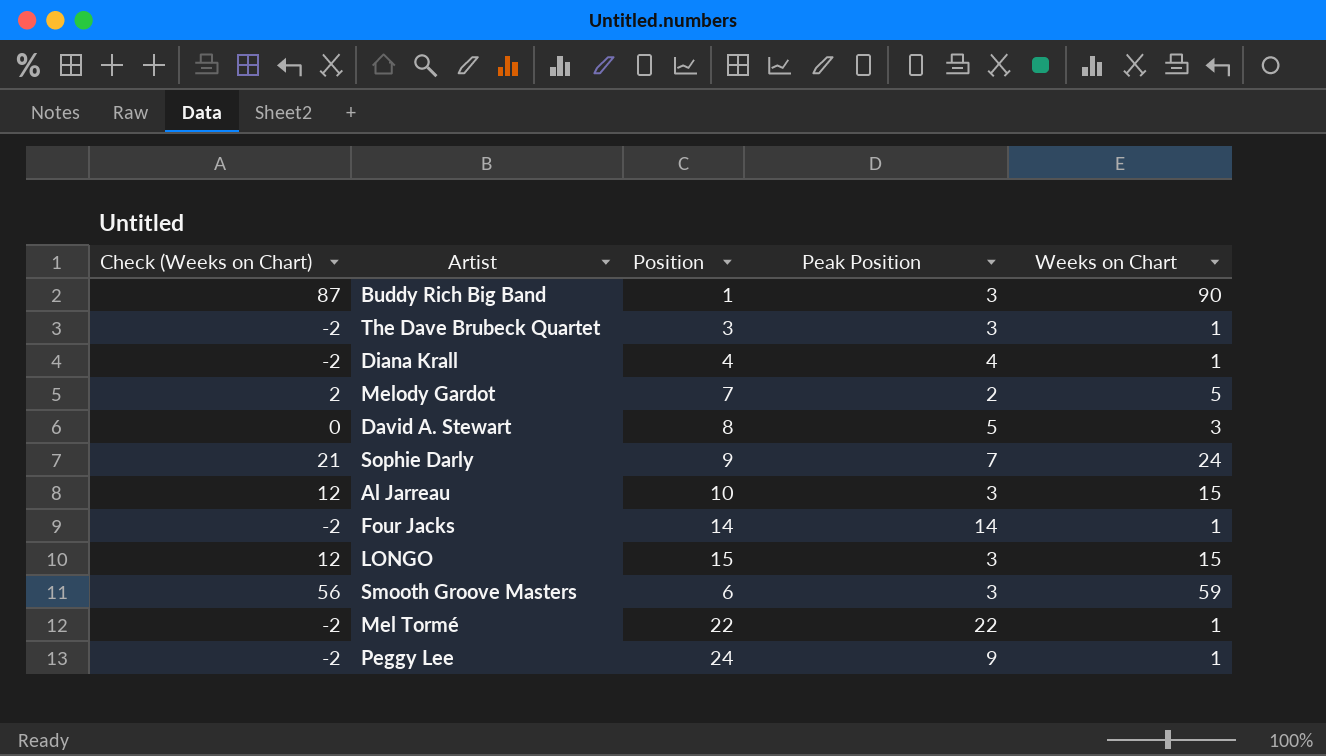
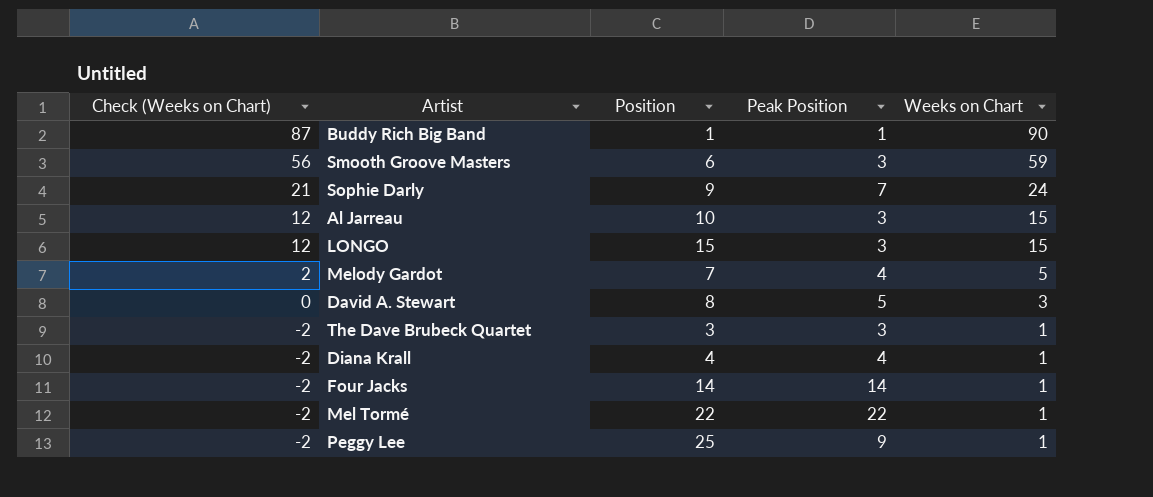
row order: none -> Check (Weeks on Chart) descending
Buddy Rich Big Band | Peak Position: 3 -> 1
Melody Gardot | Peak Position: 2 -> 4
Peggy Lee | Position: 24 -> 25

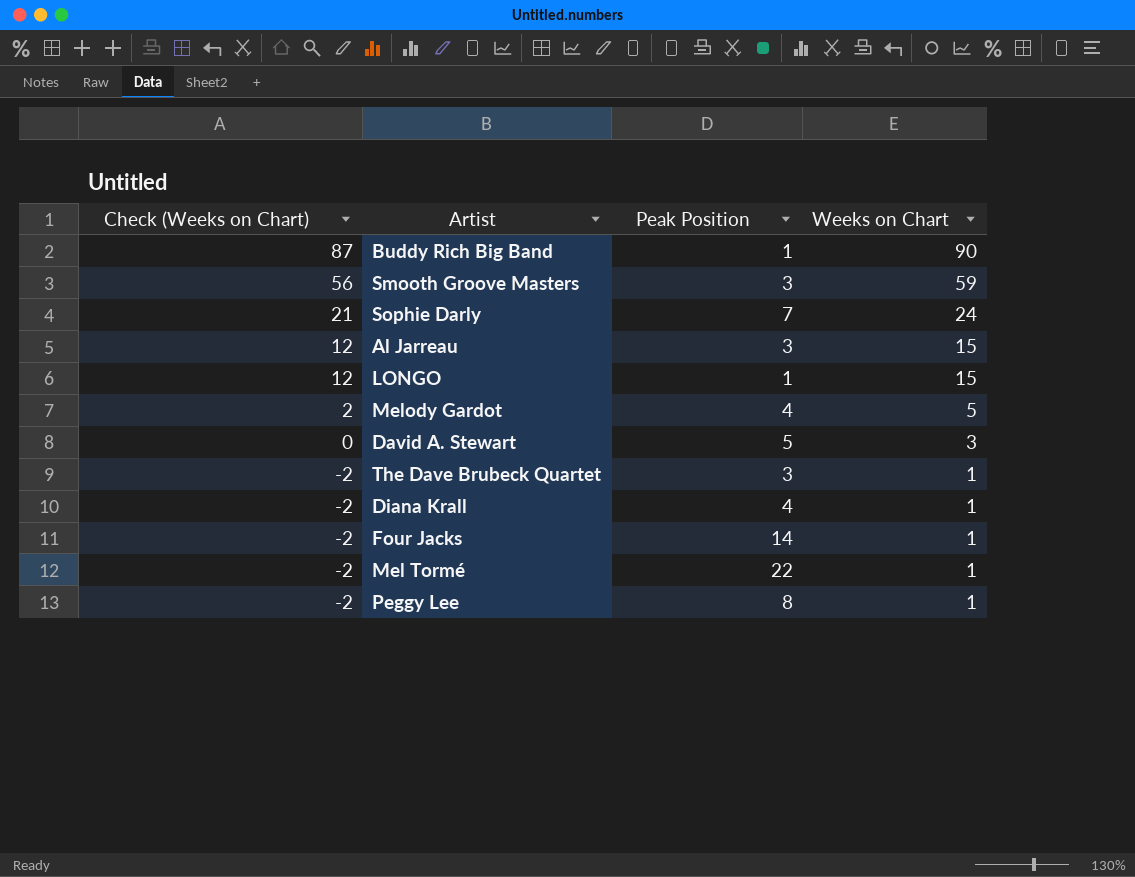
column Position | position: 3 -> none
LONGO | Peak Position: 3 -> 1
Peggy Lee | Peak Position: 9 -> 8

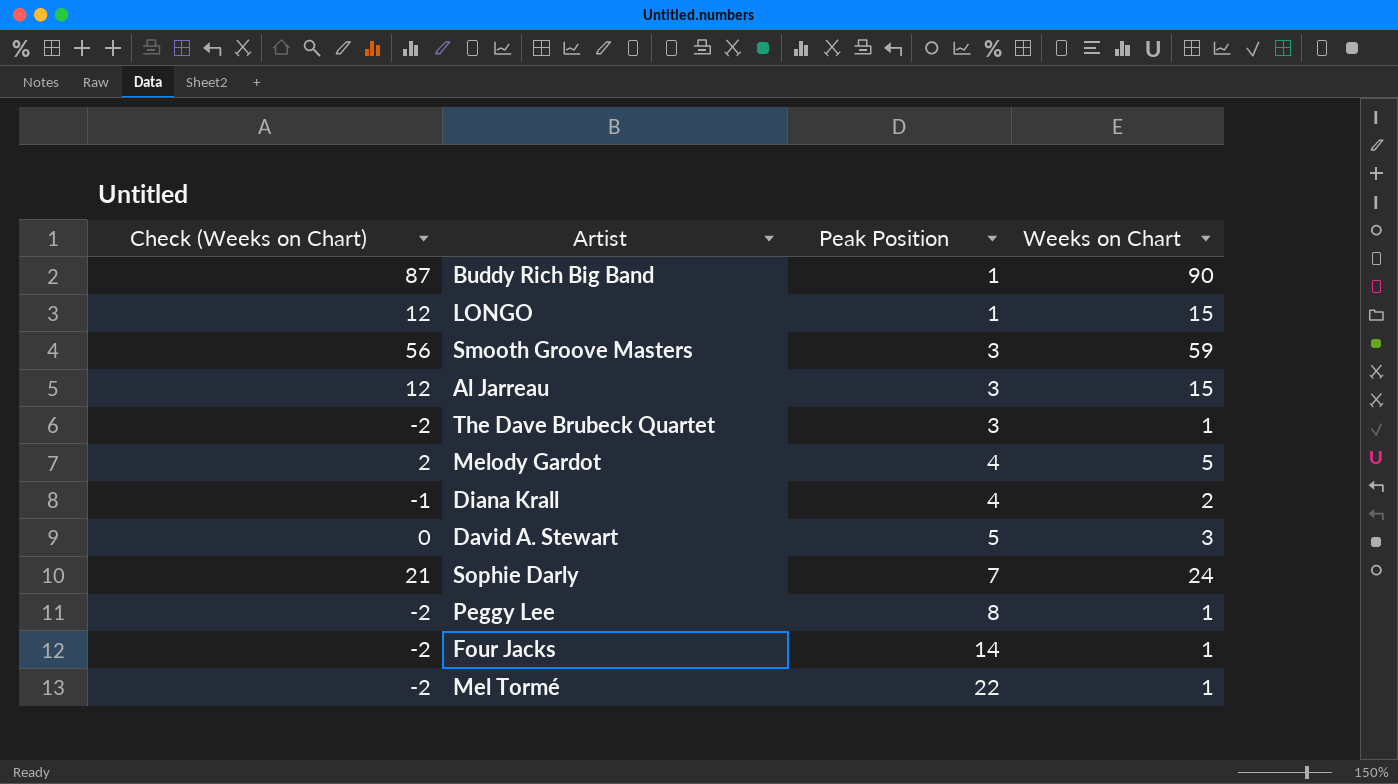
row order: Check (Weeks on Chart) descending -> Peak Position ascending
Diana Krall | Check (Weeks on Chart): -2 -> -1
Diana Krall | Weeks on Chart: 1 -> 2

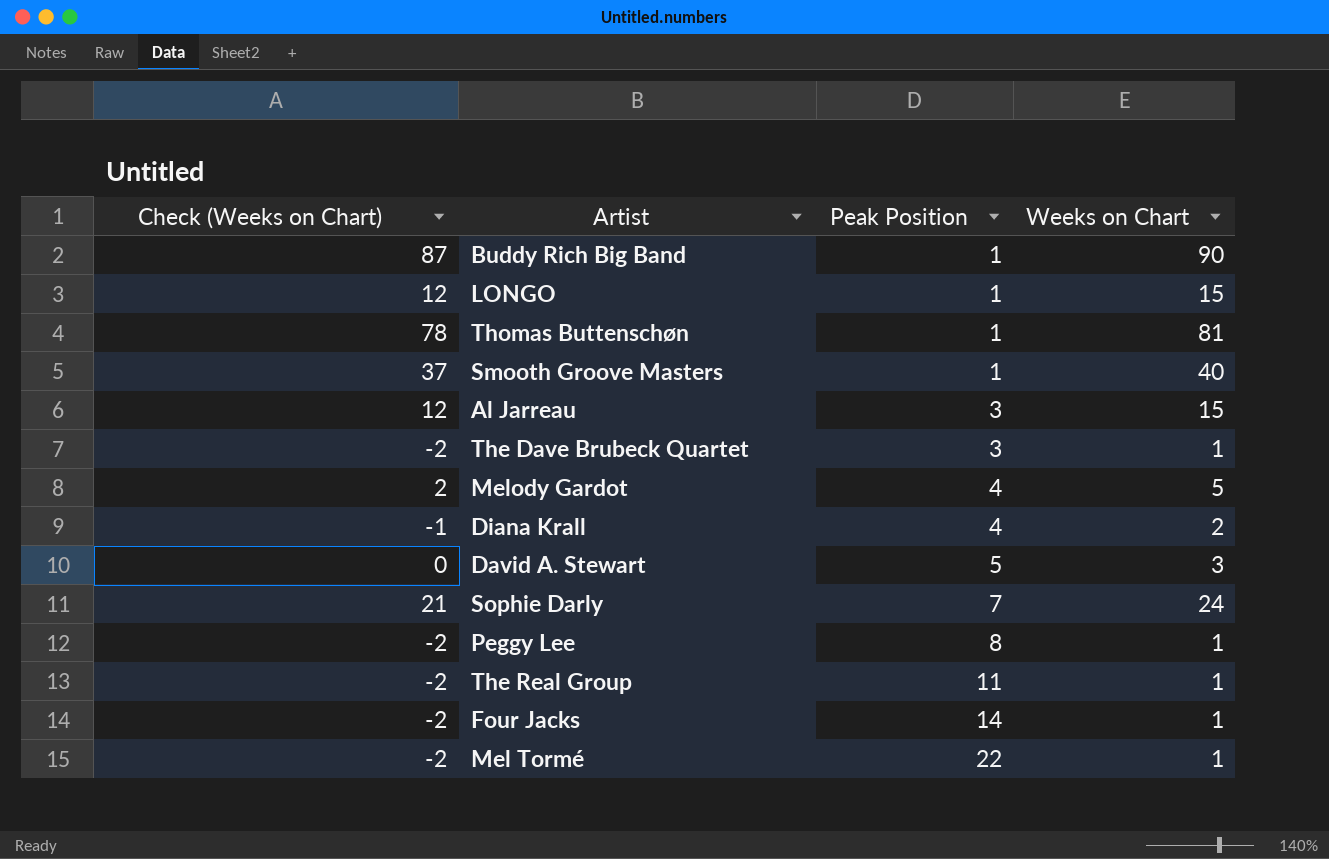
row Thomas Buttenschøn: none -> 78 | 1 | 81
Smooth Groove Masters | Check (Weeks on Chart): 56 -> 37
Smooth Groove Masters | Peak Position: 3 -> 1
Smooth Groove Masters | Weeks on Chart: 59 -> 40
row The Real Group: none -> -2 | 11 | 1

